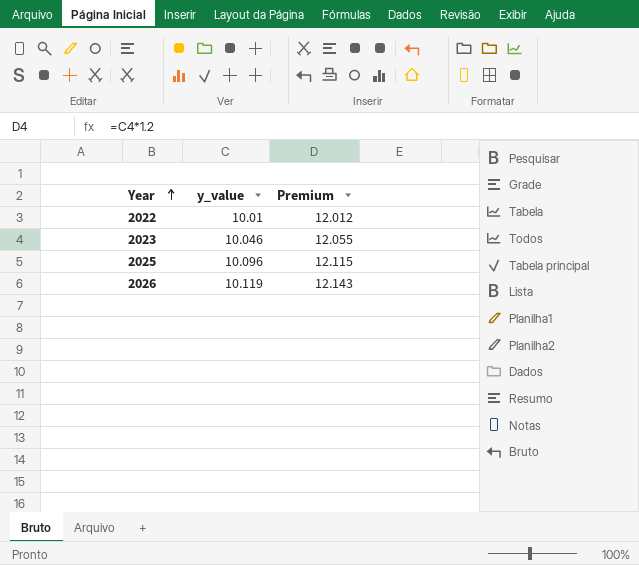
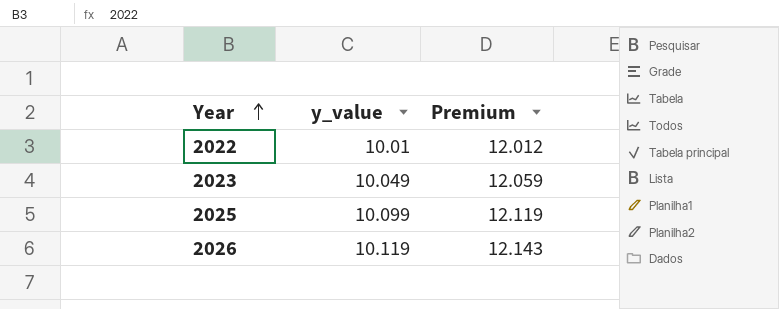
2023 | y_value: 10.046 -> 10.049
2023 | Premium: 12.055 -> 12.059
2025 | y_value: 10.096 -> 10.099
2025 | Premium: 12.115 -> 12.119

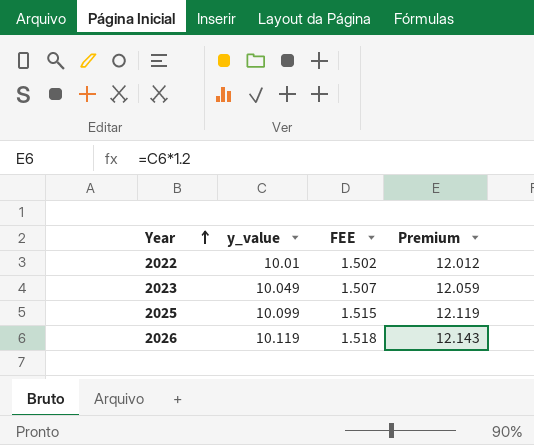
column FEE | formula: none -> [y_value] * 0.15

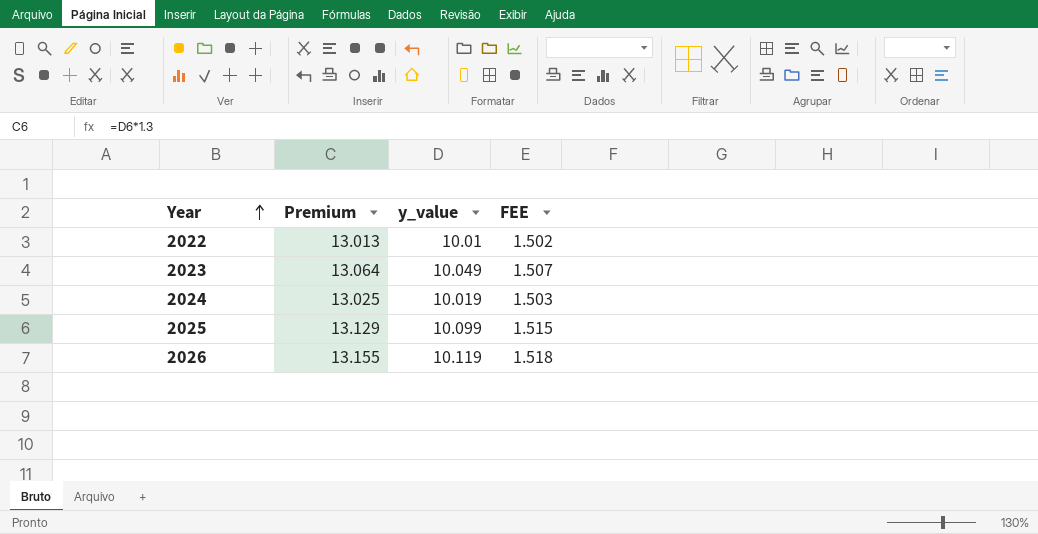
column Premium | formula: [y_value] * 1.2 -> [y_value] * 1.3
column Premium | position: 4 -> 2
row 2024: none -> 13.025 | 10.019 | 1.503

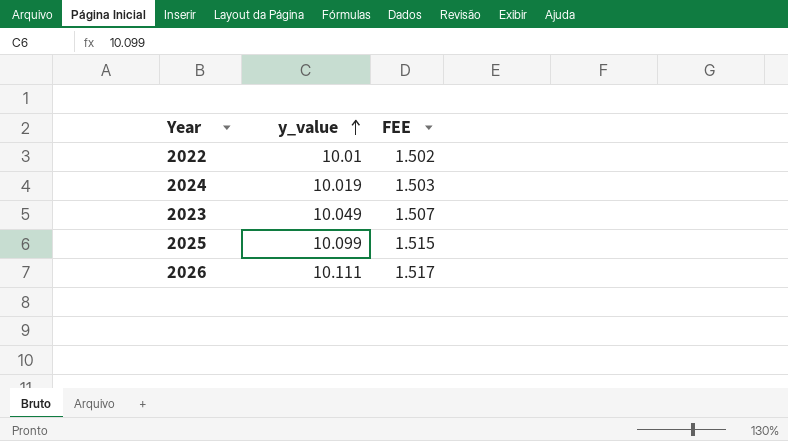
row order: Year ascending -> y_value ascending
column Premium | formula: [y_value] * 1.3 -> none
2026 | y_value: 10.119 -> 10.111
2026 | FEE: 1.518 -> 1.517

